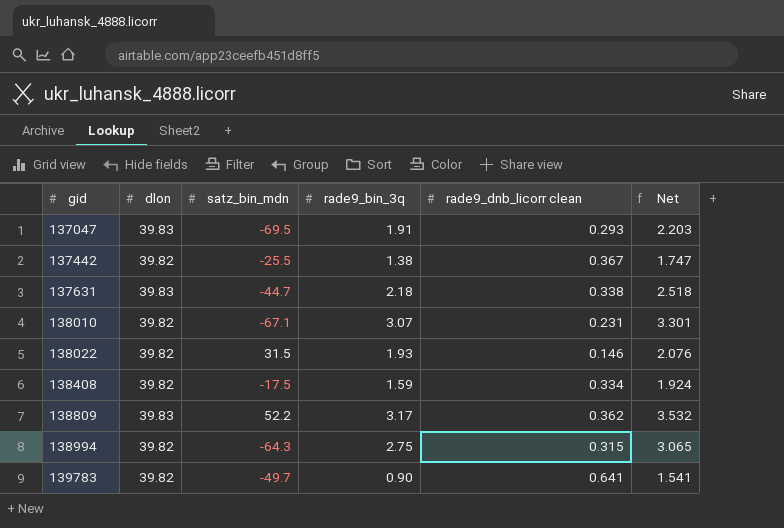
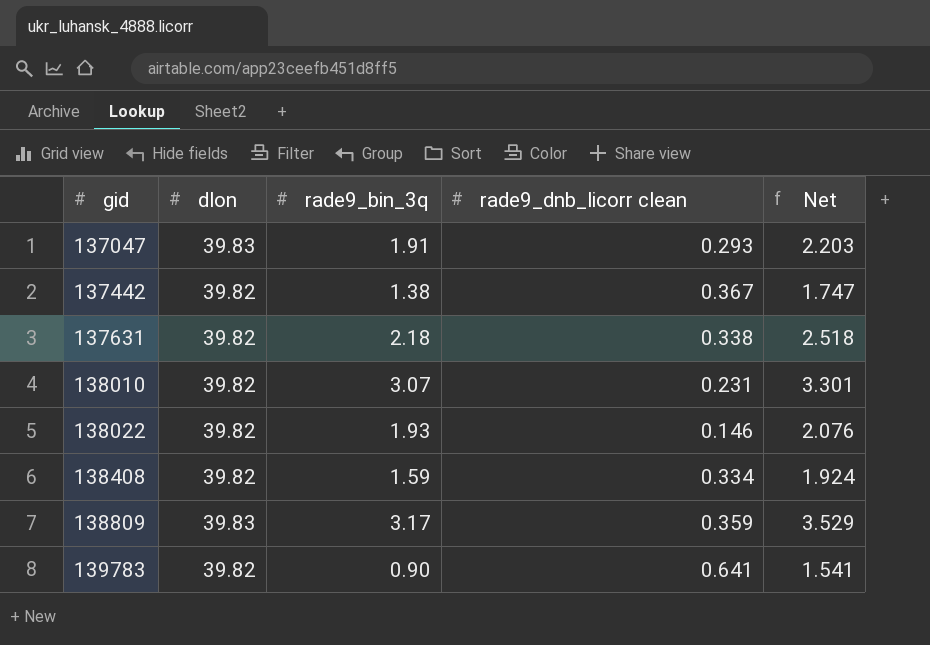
column satz_bin_mdn | position: 3 -> none
row 138994: 39.82 | -64.3 | 2.75 | 0.315 | 3.065 -> none
137631 | dlon: 39.83 -> 39.82
138809 | rade9_dnb_licorr clean: 0.362 -> 0.359
138809 | Net: 3.532 -> 3.529

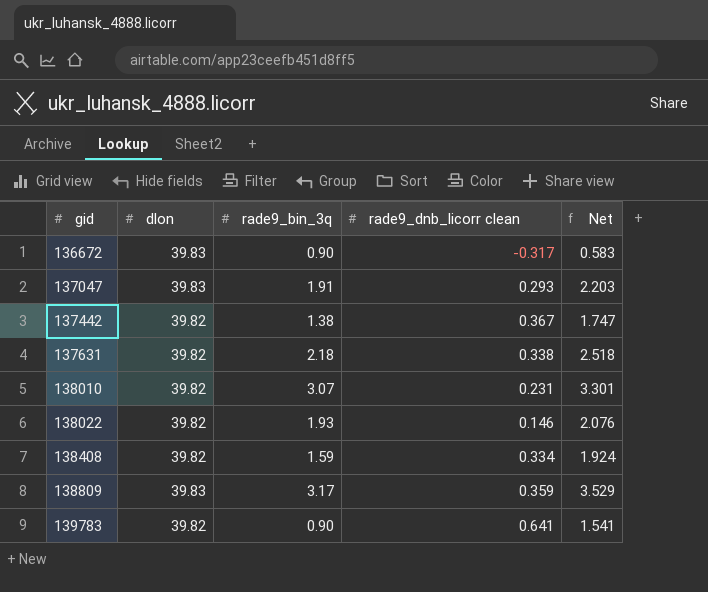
row 136672: none -> 39.83 | 0.90 | -0.317 | 0.583

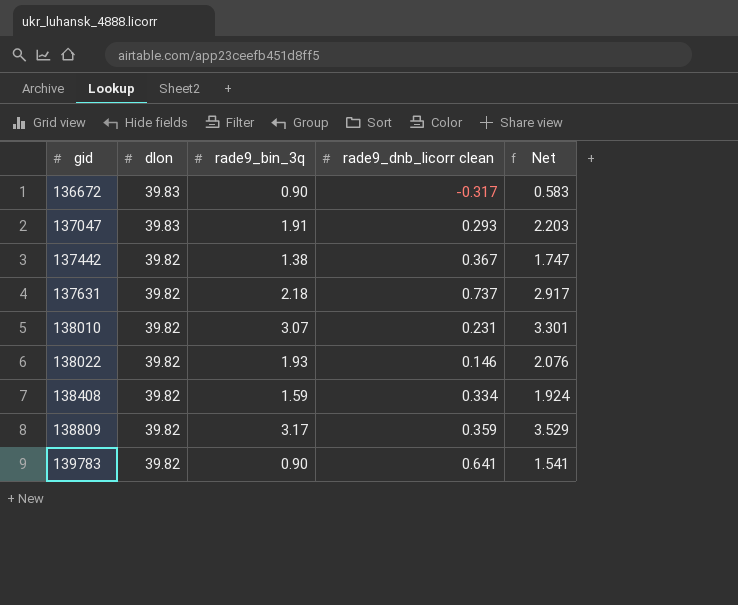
137631 | rade9_dnb_licorr clean: 0.338 -> 0.737
137631 | Net: 2.518 -> 2.917
138809 | dlon: 39.83 -> 39.82

